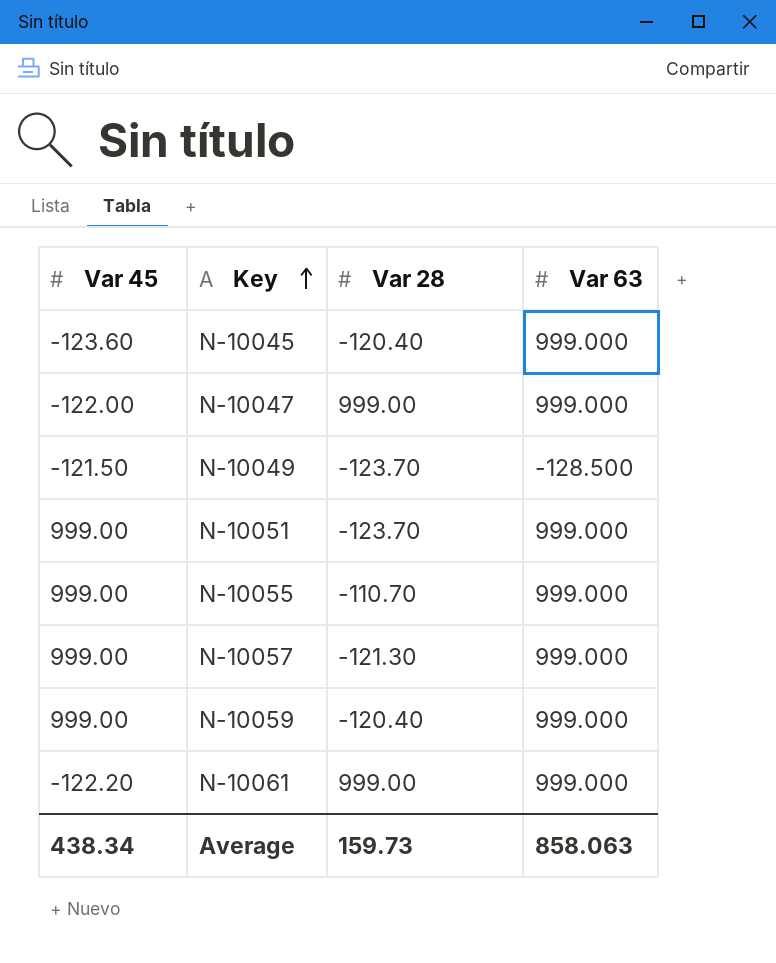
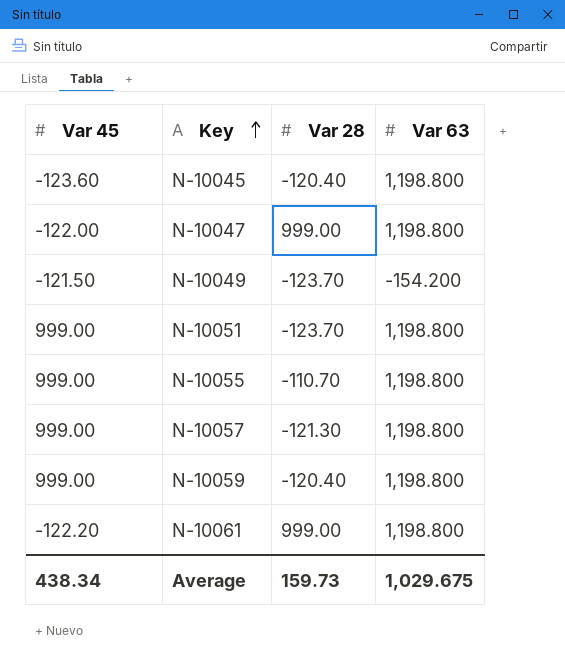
N-10045 | Var 63: 999.000 -> 1,198.800
N-10047 | Var 63: 999.000 -> 1,198.800
N-10049 | Var 63: -128.500 -> -154.200
N-10051 | Var 63: 999.000 -> 1,198.800
N-10055 | Var 63: 999.000 -> 1,198.800
N-10057 | Var 63: 999.000 -> 1,198.800
N-10059 | Var 63: 999.000 -> 1,198.800
N-10061 | Var 63: 999.000 -> 1,198.800
Average | Var 63: 858.063 -> 1,029.675

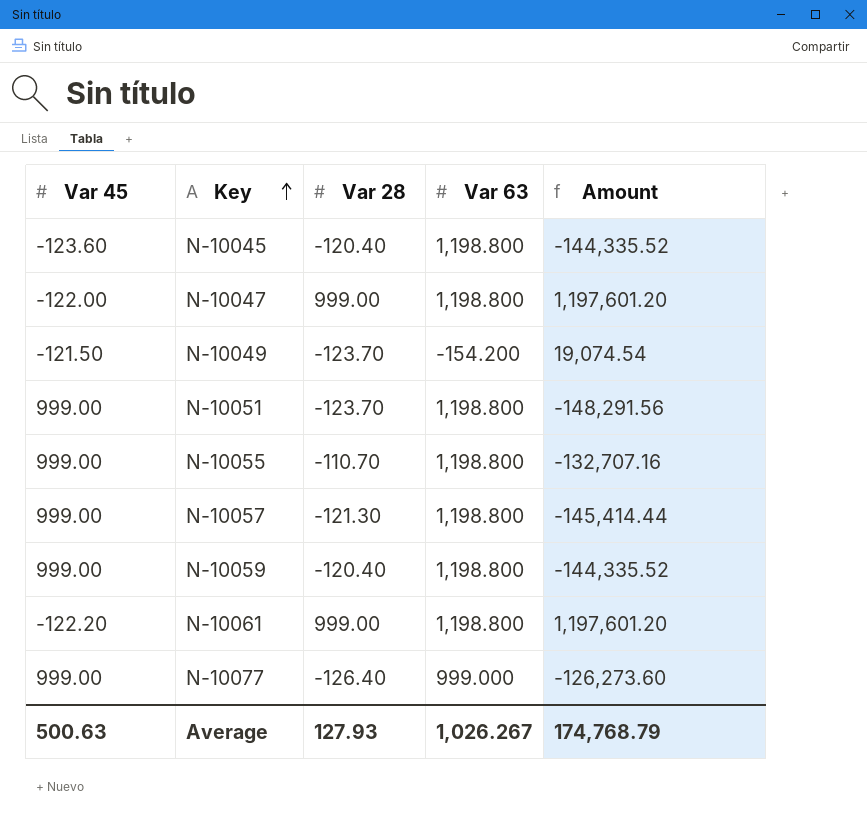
column Amount | formula: none -> [Var 28] * [Var 63]
row N-10077: none -> 999.00 | -126.40 | 999.000 | -126,273.60
Average | Var 45: 438.34 -> 500.63
Average | Var 28: 159.73 -> 127.93
Average | Var 63: 1,029.675 -> 1,026.267

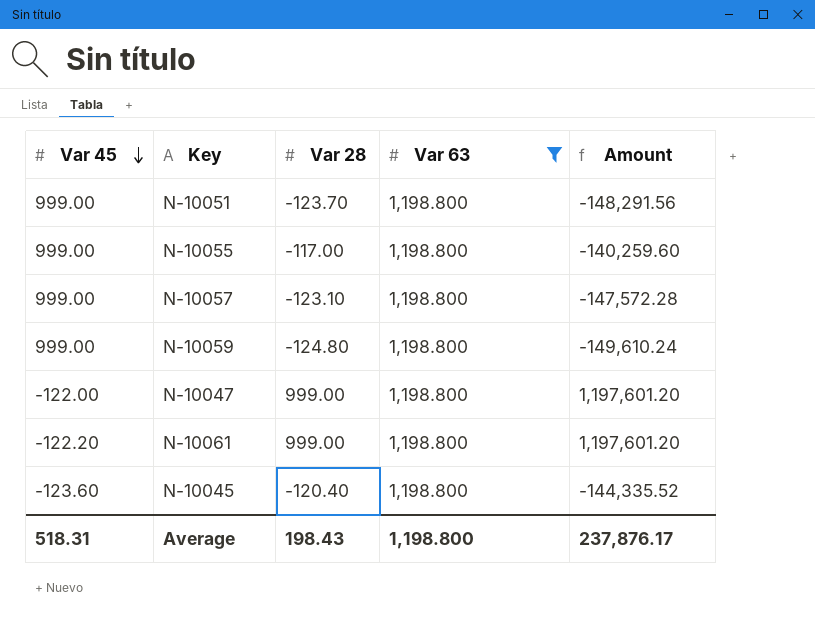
filter: none -> Var 63 = 1,198.800
row order: Key ascending -> Var 45 descending
N-10055 | Var 28: -110.70 -> -117.00
N-10055 | Amount: -132,707.16 -> -140,259.60
N-10057 | Var 28: -121.30 -> -123.10
N-10057 | Amount: -145,414.44 -> -147,572.28
N-10059 | Var 28: -120.40 -> -124.80
N-10059 | Amount: -144,335.52 -> -149,610.24
Average | Var 45: 500.63 -> 518.31
Average | Var 28: 127.93 -> 198.43
Average | Var 63: 1,026.267 -> 1,198.800
Average | Amount: 174,768.79 -> 237,876.17

